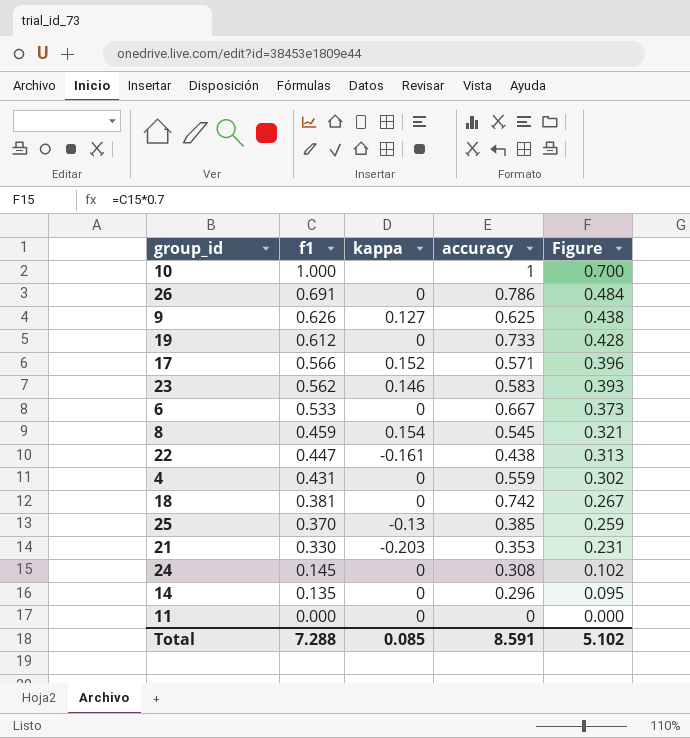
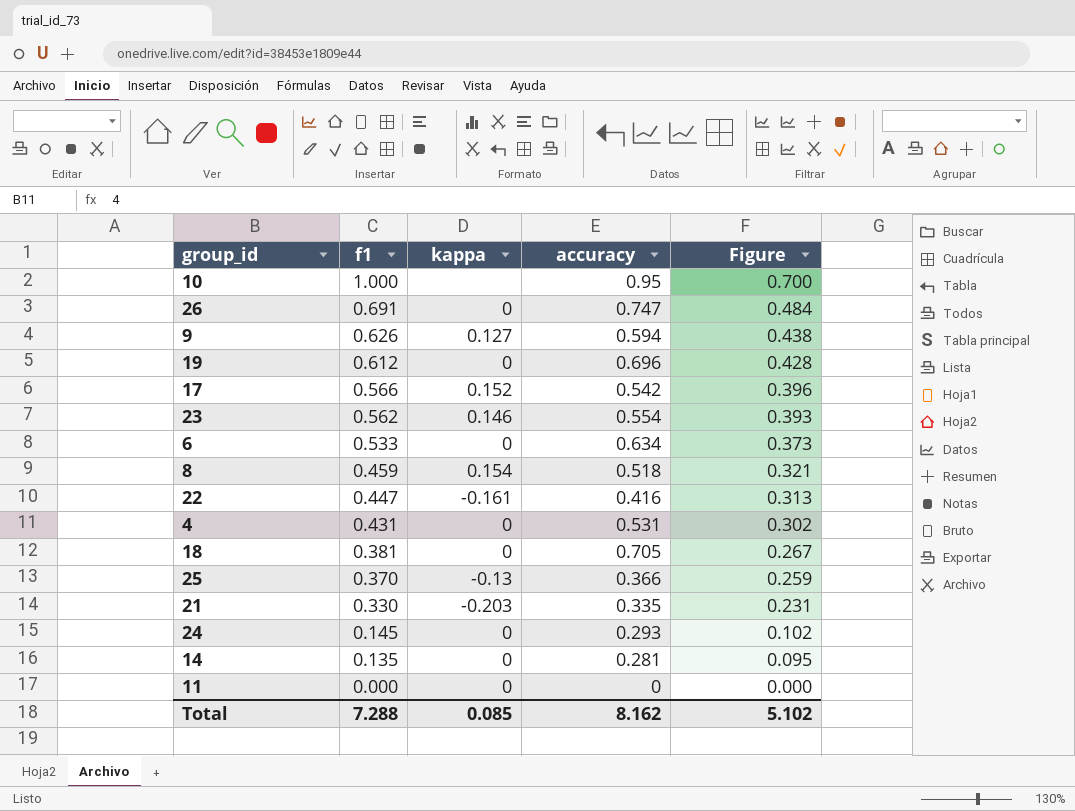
10 | accuracy: 1 -> 0.95
26 | accuracy: 0.786 -> 0.747
9 | accuracy: 0.625 -> 0.594
19 | accuracy: 0.733 -> 0.696
17 | accuracy: 0.571 -> 0.542
23 | accuracy: 0.583 -> 0.554
6 | accuracy: 0.667 -> 0.634
8 | accuracy: 0.545 -> 0.518
22 | accuracy: 0.438 -> 0.416
4 | accuracy: 0.559 -> 0.531
18 | accuracy: 0.742 -> 0.705
25 | accuracy: 0.385 -> 0.366
21 | accuracy: 0.353 -> 0.335
24 | accuracy: 0.308 -> 0.293
14 | accuracy: 0.296 -> 0.281
Total | accuracy: 8.591 -> 8.162

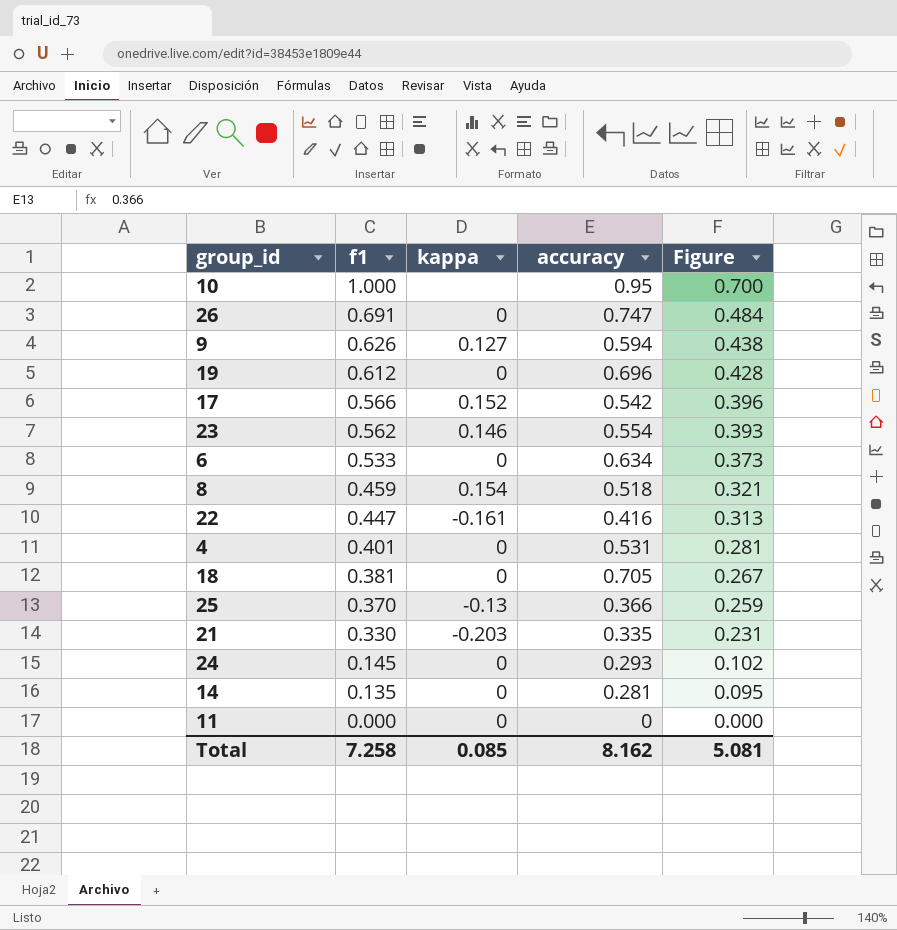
4 | f1: 0.431 -> 0.401
4 | Figure: 0.302 -> 0.281
Total | f1: 7.288 -> 7.258
Total | Figure: 5.102 -> 5.081

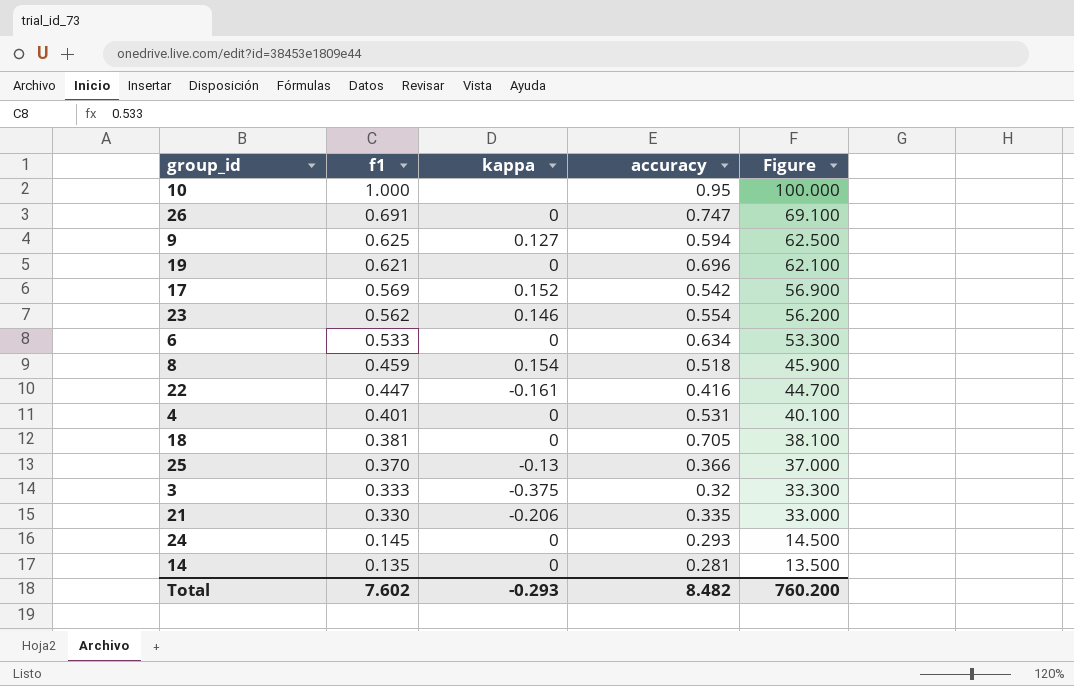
column Figure | formula: [f1] * 0.7 -> [f1] * 100
row 11: 0.000 | 0 | 0 | 0.000 -> none
9 | f1: 0.626 -> 0.625
19 | f1: 0.612 -> 0.621
17 | f1: 0.566 -> 0.569
row 3: none -> 0.333 | -0.375 | 0.32 | 33.300
21 | kappa: -0.203 -> -0.206
Total | f1: 7.258 -> 7.602
Total | kappa: 0.085 -> -0.293
Total | accuracy: 8.162 -> 8.482
Total | Figure: 5.081 -> 760.200

